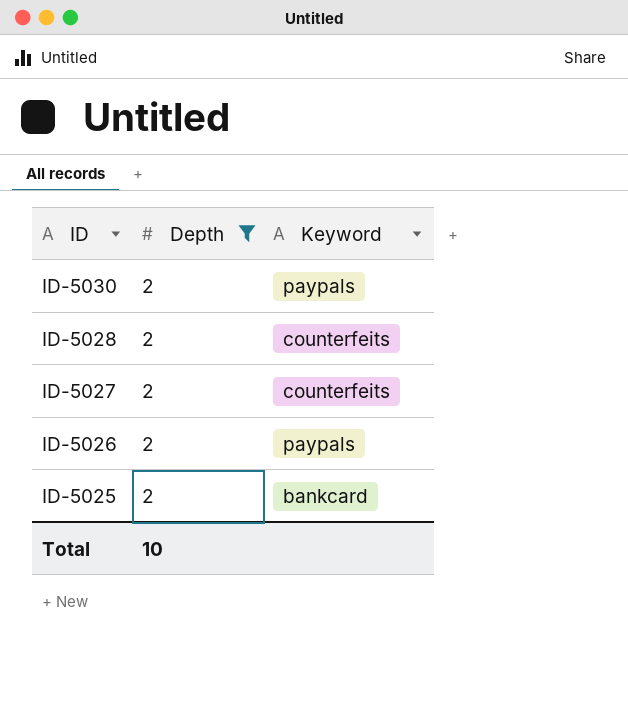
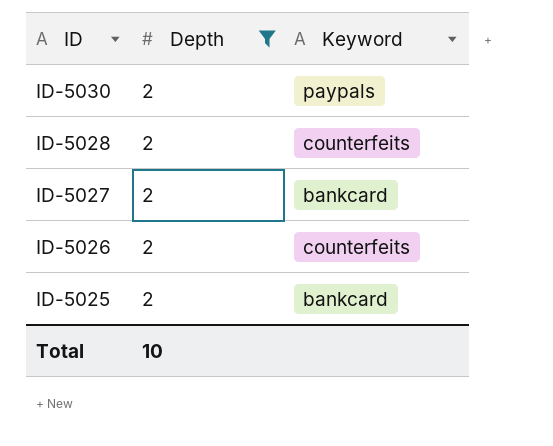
ID-5027 | Keyword: counterfeits -> bankcard
ID-5026 | Keyword: paypals -> counterfeits

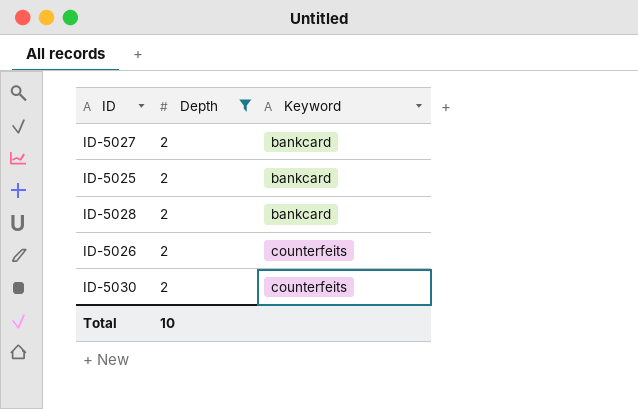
row order: ID descending -> Keyword ascending
ID-5028 | Keyword: counterfeits -> bankcard
ID-5030 | Keyword: paypals -> counterfeits

